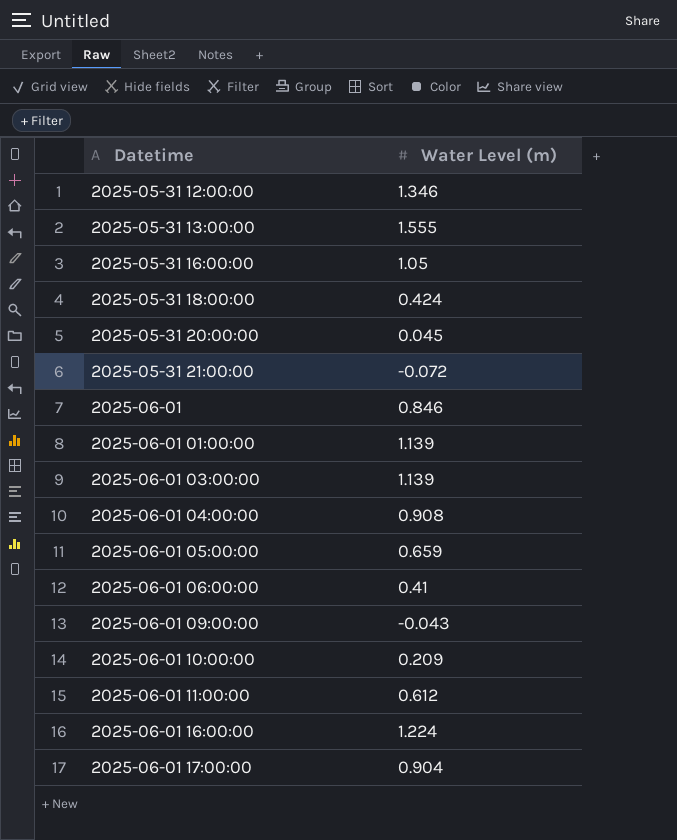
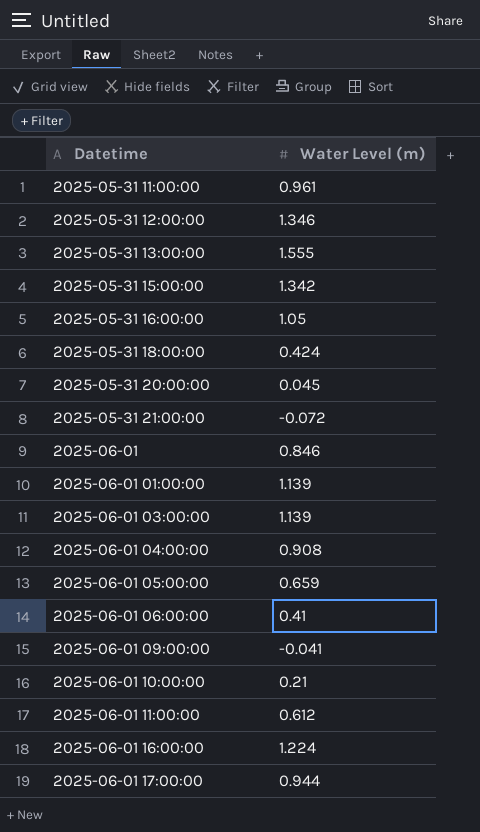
row 2025-05-31 11:00:00: none -> 0.961
row 2025-05-31 15:00:00: none -> 1.342
2025-06-01 09:00:00 | Water Level (m): -0.043 -> -0.041
2025-06-01 10:00:00 | Water Level (m): 0.209 -> 0.21
2025-06-01 17:00:00 | Water Level (m): 0.904 -> 0.944

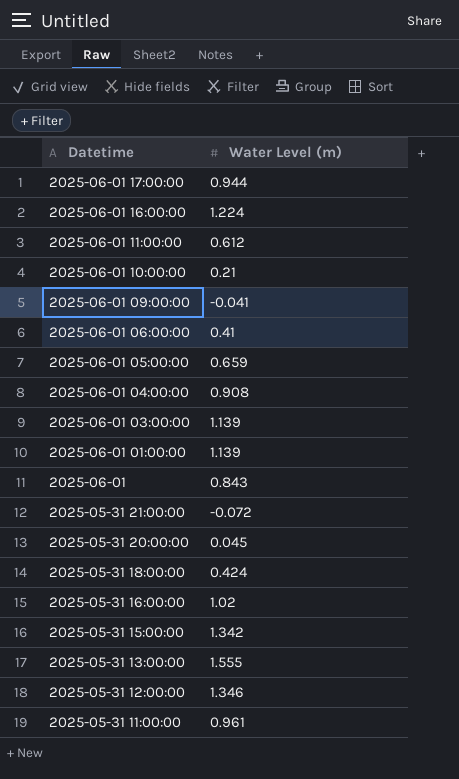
row order: Datetime ascending -> Datetime descending
2025-06-01 | Water Level (m): 0.846 -> 0.843
2025-05-31 16:00:00 | Water Level (m): 1.05 -> 1.02

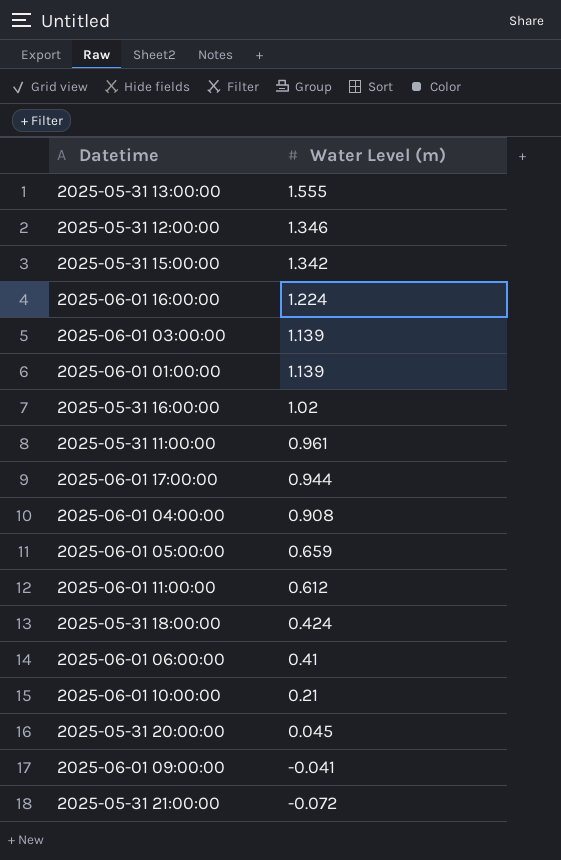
row order: Datetime descending -> Water Level (m) descending
row 2025-06-01: 0.843 -> none

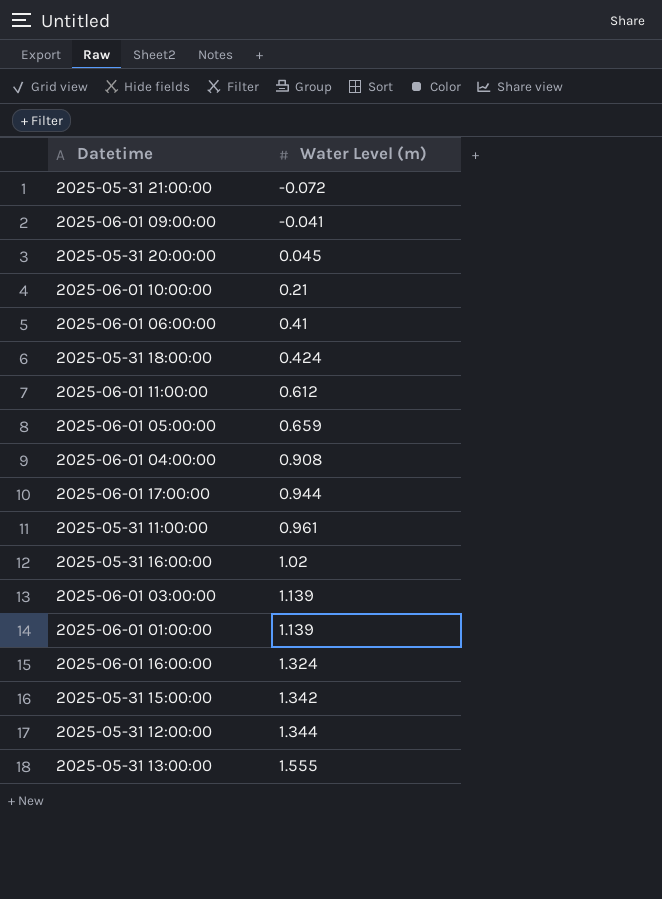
row order: Water Level (m) descending -> Water Level (m) ascending
2025-06-01 16:00:00 | Water Level (m): 1.224 -> 1.324
2025-05-31 12:00:00 | Water Level (m): 1.346 -> 1.344

